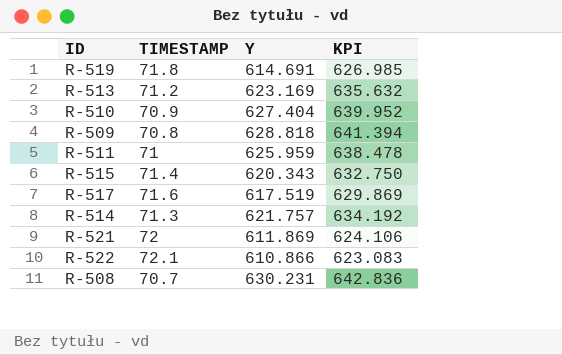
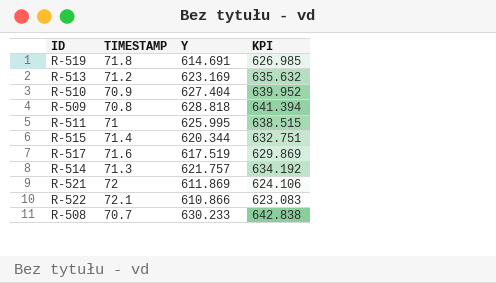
R-511 | Y: 625.959 -> 625.995
R-511 | KPI: 638.478 -> 638.515
R-515 | Y: 620.343 -> 620.344
R-515 | KPI: 632.750 -> 632.751
R-508 | Y: 630.231 -> 630.233
R-508 | KPI: 642.836 -> 642.838

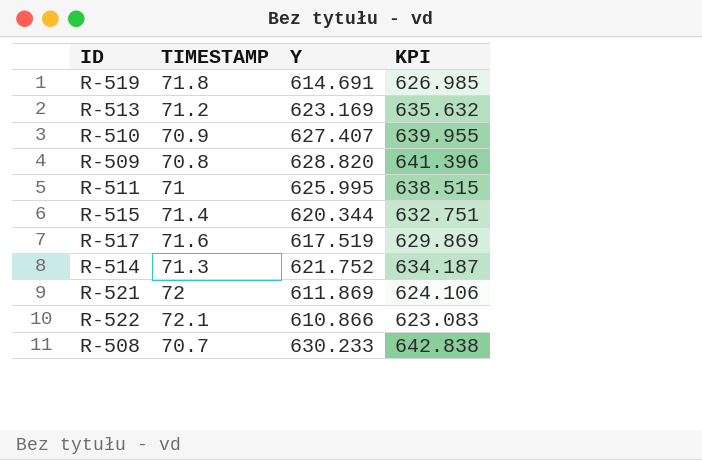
R-510 | Y: 627.404 -> 627.407
R-510 | KPI: 639.952 -> 639.955
R-509 | Y: 628.818 -> 628.820
R-509 | KPI: 641.394 -> 641.396
R-514 | Y: 621.757 -> 621.752
R-514 | KPI: 634.192 -> 634.187

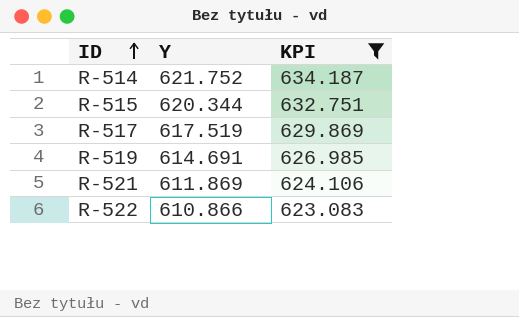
filter: none -> KPI <= 634.187
row order: none -> ID ascending
column TIMESTAMP | position: 2 -> none

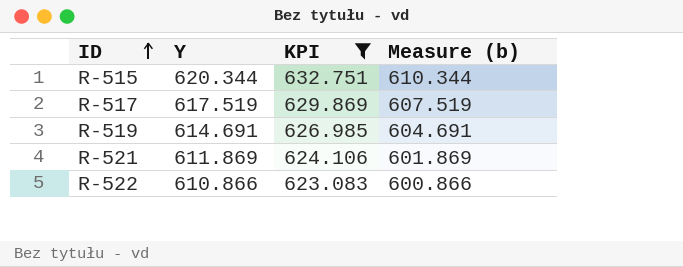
column Measure (b) | formula: none -> [Y] - 10
row R-514: 621.752 | 634.187 -> none

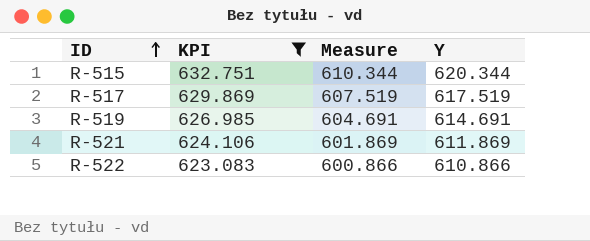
column name: Measure (b) -> Measure
column Y | position: 2 -> 4

